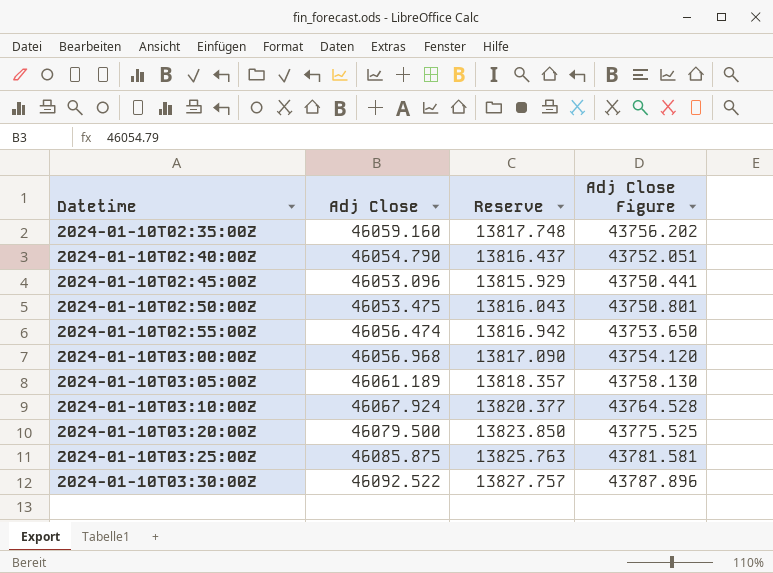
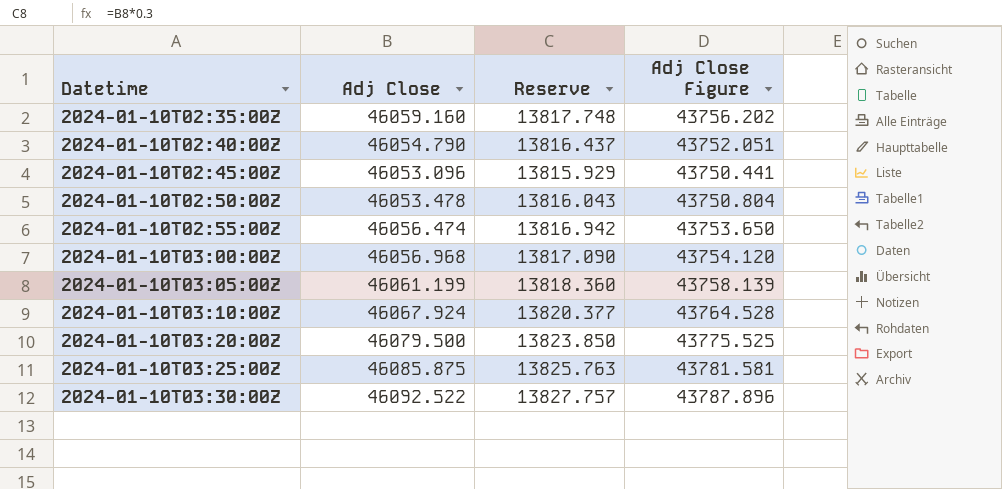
2024-01-10T02:50:00Z | Adj Close: 46053.475 -> 46053.478
2024-01-10T02:50:00Z | Adj Close Figure: 43750.801 -> 43750.804
2024-01-10T03:05:00Z | Adj Close: 46061.189 -> 46061.199
2024-01-10T03:05:00Z | Reserve: 13818.357 -> 13818.360
2024-01-10T03:05:00Z | Adj Close Figure: 43758.130 -> 43758.139

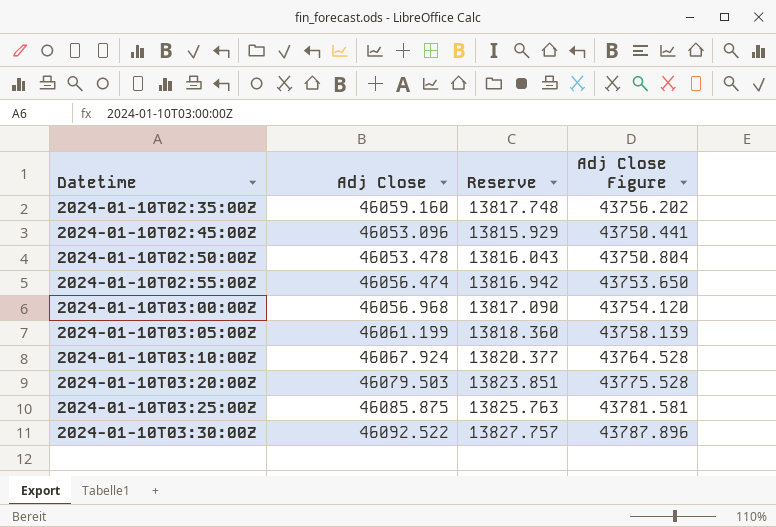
row 2024-01-10T02:40:00Z: 46054.790 | 13816.437 | 43752.051 -> none
2024-01-10T03:20:00Z | Adj Close: 46079.500 -> 46079.503
2024-01-10T03:20:00Z | Reserve: 13823.850 -> 13823.851
2024-01-10T03:20:00Z | Adj Close Figure: 43775.525 -> 43775.528

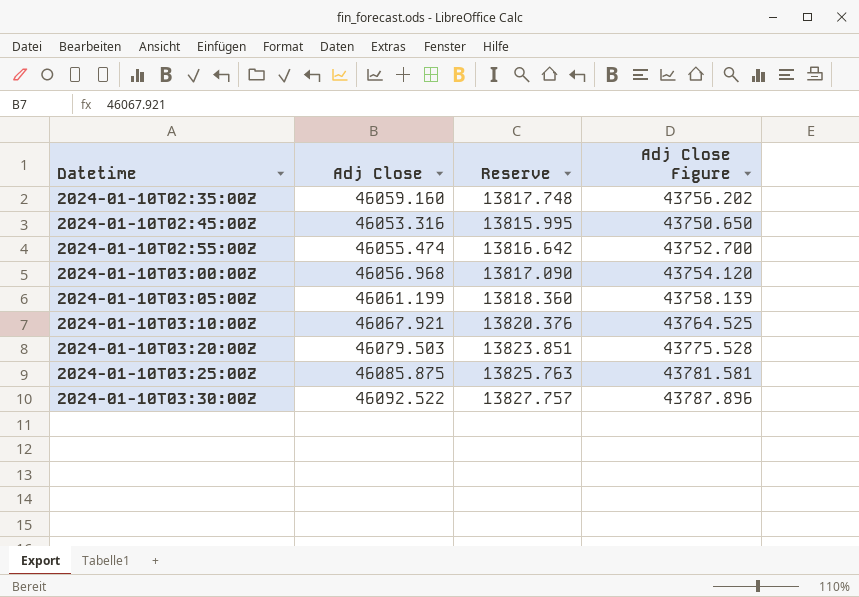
row 2024-01-10T02:50:00Z: 46053.478 | 13816.043 | 43750.804 -> none
2024-01-10T02:45:00Z | Adj Close: 46053.096 -> 46053.316
2024-01-10T02:45:00Z | Reserve: 13815.929 -> 13815.995
2024-01-10T02:45:00Z | Adj Close Figure: 43750.441 -> 43750.650
2024-01-10T02:55:00Z | Adj Close: 46056.474 -> 46055.474
2024-01-10T02:55:00Z | Reserve: 13816.942 -> 13816.642
2024-01-10T02:55:00Z | Adj Close Figure: 43753.650 -> 43752.700
2024-01-10T03:10:00Z | Adj Close: 46067.924 -> 46067.921
2024-01-10T03:10:00Z | Reserve: 13820.377 -> 13820.376
2024-01-10T03:10:00Z | Adj Close Figure: 43764.528 -> 43764.525

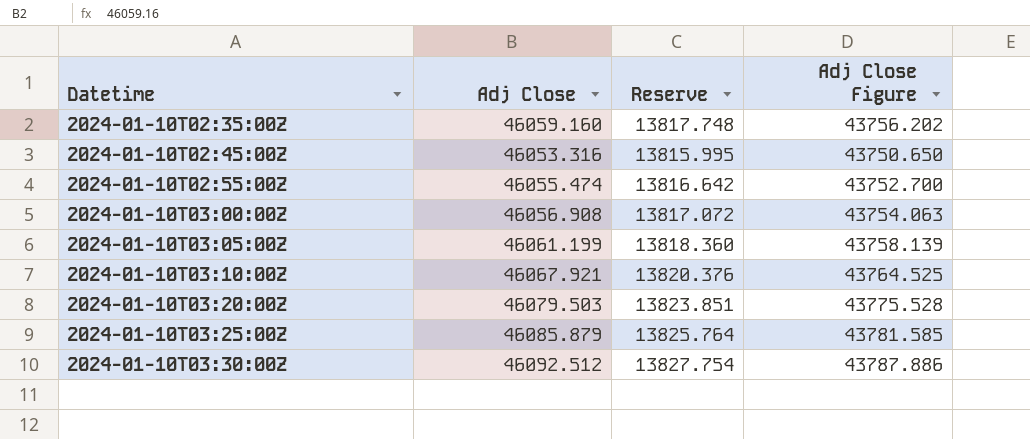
2024-01-10T03:00:00Z | Adj Close: 46056.968 -> 46056.908
2024-01-10T03:00:00Z | Reserve: 13817.090 -> 13817.072
2024-01-10T03:00:00Z | Adj Close Figure: 43754.120 -> 43754.063
2024-01-10T03:25:00Z | Adj Close: 46085.875 -> 46085.879
2024-01-10T03:25:00Z | Reserve: 13825.763 -> 13825.764
2024-01-10T03:25:00Z | Adj Close Figure: 43781.581 -> 43781.585
2024-01-10T03:30:00Z | Adj Close: 46092.522 -> 46092.512
2024-01-10T03:30:00Z | Reserve: 13827.757 -> 13827.754
2024-01-10T03:30:00Z | Adj Close Figure: 43787.896 -> 43787.886

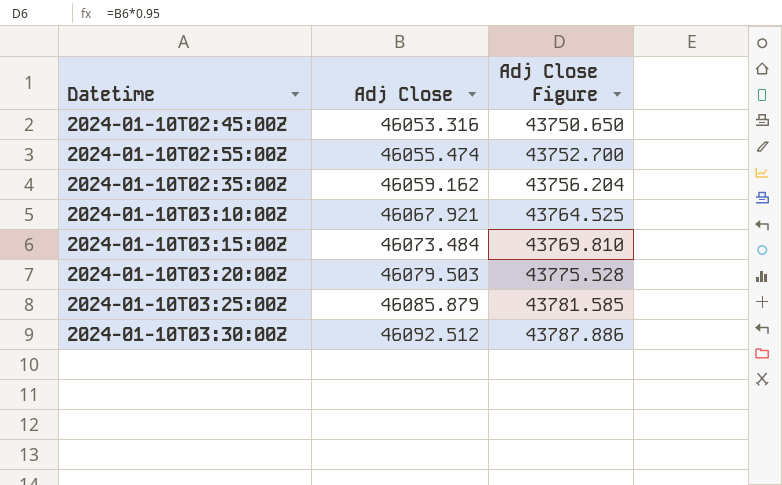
row order: Datetime ascending -> Adj Close ascending
column Reserve | formula: [Adj Close] * 0.3 -> none
row 2024-01-10T03:00:00Z: 46056.908 | 13817.072 | 43754.063 -> none
row 2024-01-10T03:05:00Z: 46061.199 | 13818.360 | 43758.139 -> none
2024-01-10T02:35:00Z | Adj Close: 46059.160 -> 46059.162
2024-01-10T02:35:00Z | Adj Close Figure: 43756.202 -> 43756.204
row 2024-01-10T03:15:00Z: none -> 46073.484 | 43769.810

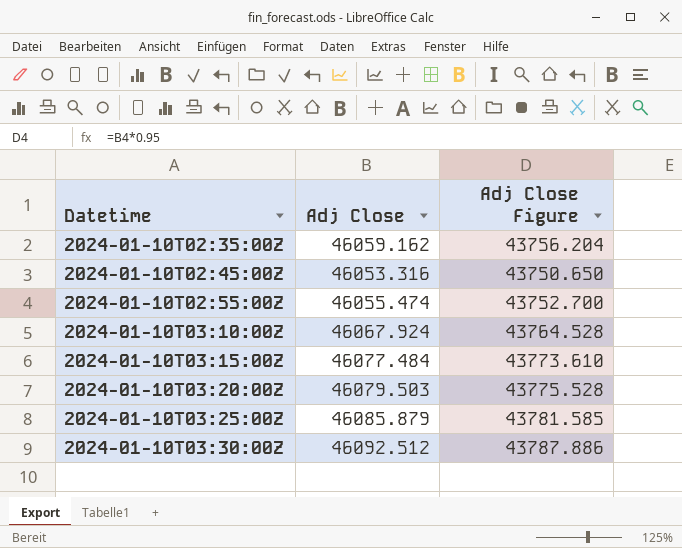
row order: Adj Close ascending -> Datetime ascending
2024-01-10T03:10:00Z | Adj Close: 46067.921 -> 46067.924
2024-01-10T03:10:00Z | Adj Close Figure: 43764.525 -> 43764.528
2024-01-10T03:15:00Z | Adj Close: 46073.484 -> 46077.484
2024-01-10T03:15:00Z | Adj Close Figure: 43769.810 -> 43773.610

